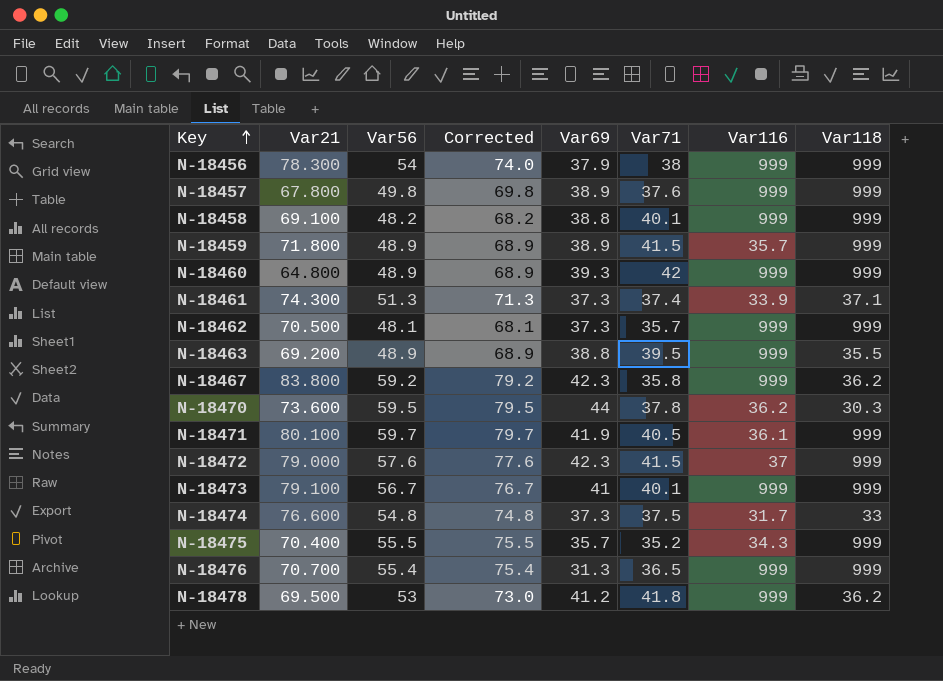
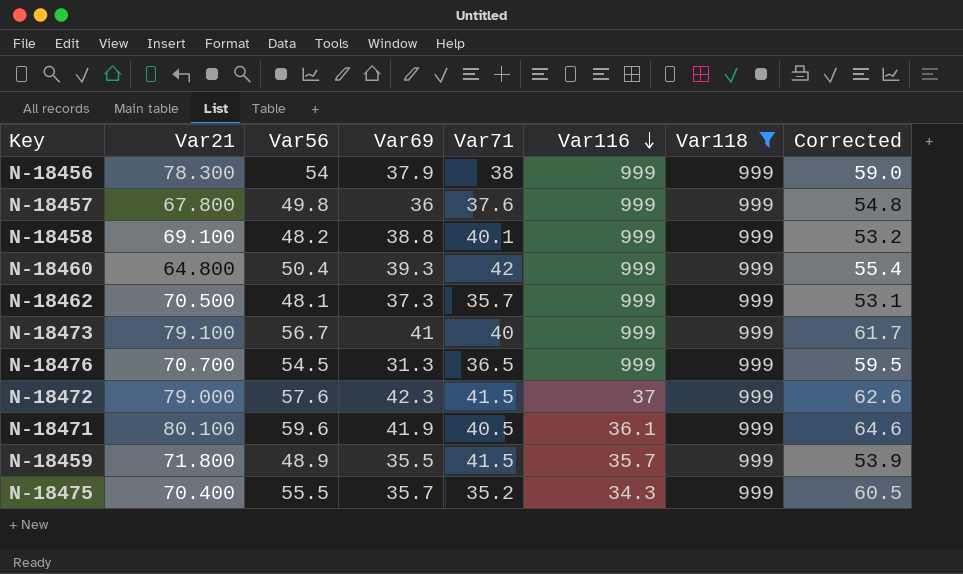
filter: none -> Var118 = 999
row order: Key ascending -> Var116 descending
column Corrected | formula: [Var56] + 20 -> [Var56] + 5
column Corrected | position: 4 -> 8
N-18457 | Var69: 38.9 -> 36
N-18460 | Var56: 48.9 -> 50.4
N-18473 | Var71: 40.1 -> 40
N-18476 | Var56: 55.4 -> 54.5
N-18471 | Var56: 59.7 -> 59.6
N-18459 | Var69: 38.9 -> 35.5

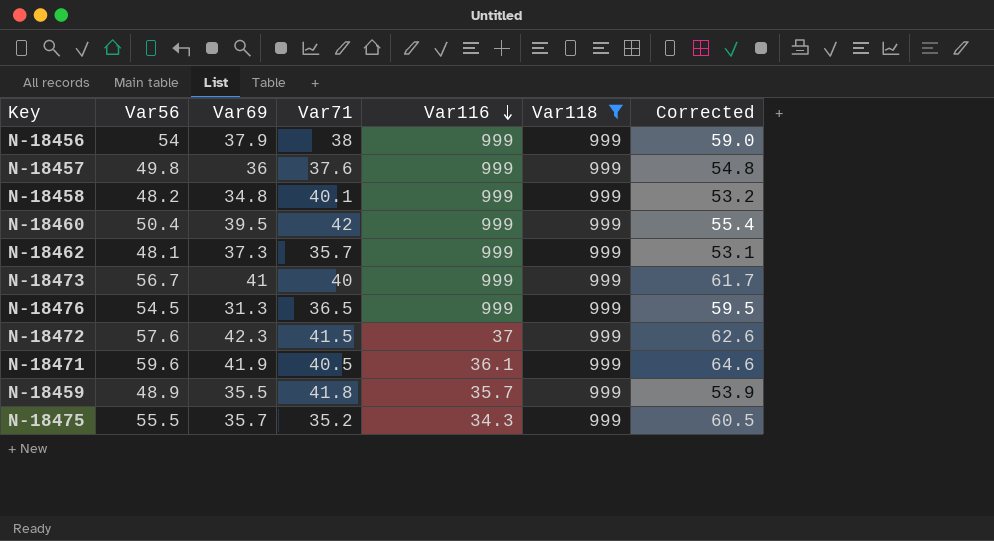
column Var21 | position: 2 -> none
N-18458 | Var69: 38.8 -> 34.8
N-18460 | Var69: 39.3 -> 39.5
N-18459 | Var71: 41.5 -> 41.8

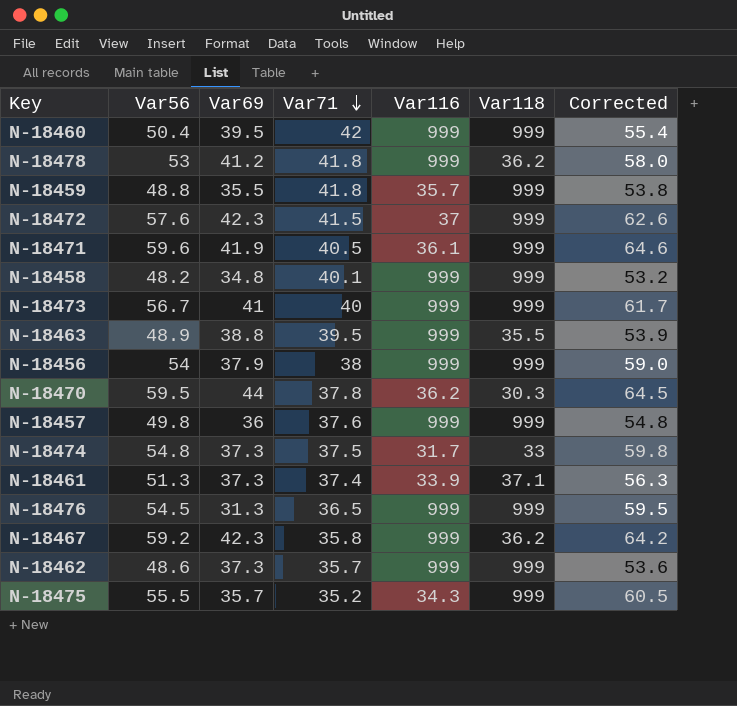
filter: Var118 = 999 -> none
row order: Var116 descending -> Var71 descending
N-18459 | Var56: 48.9 -> 48.8
N-18459 | Corrected: 53.9 -> 53.8
N-18462 | Var56: 48.1 -> 48.6
N-18462 | Corrected: 53.1 -> 53.6

